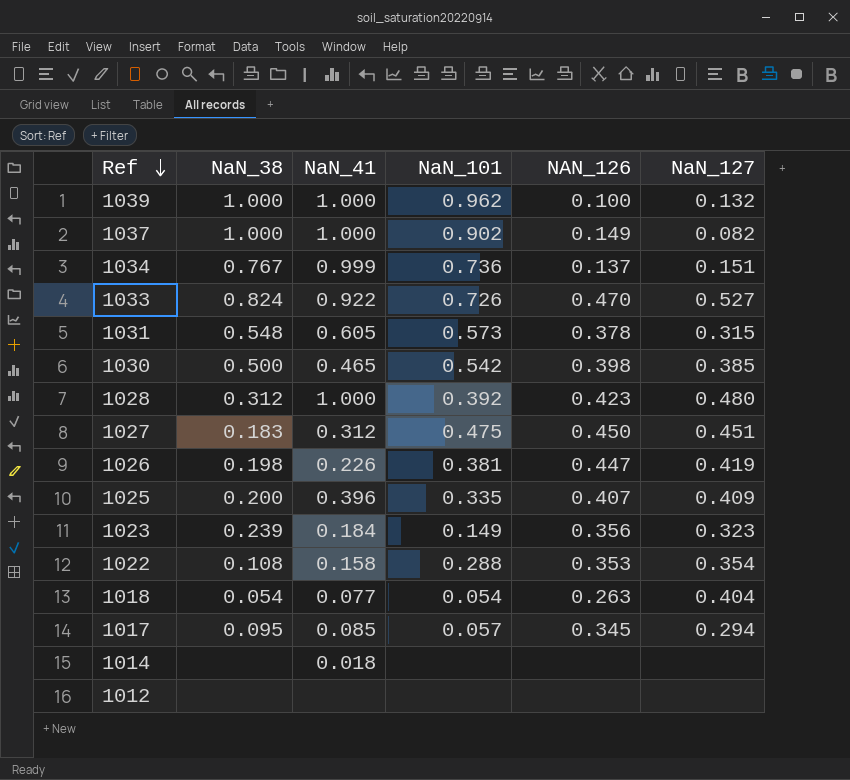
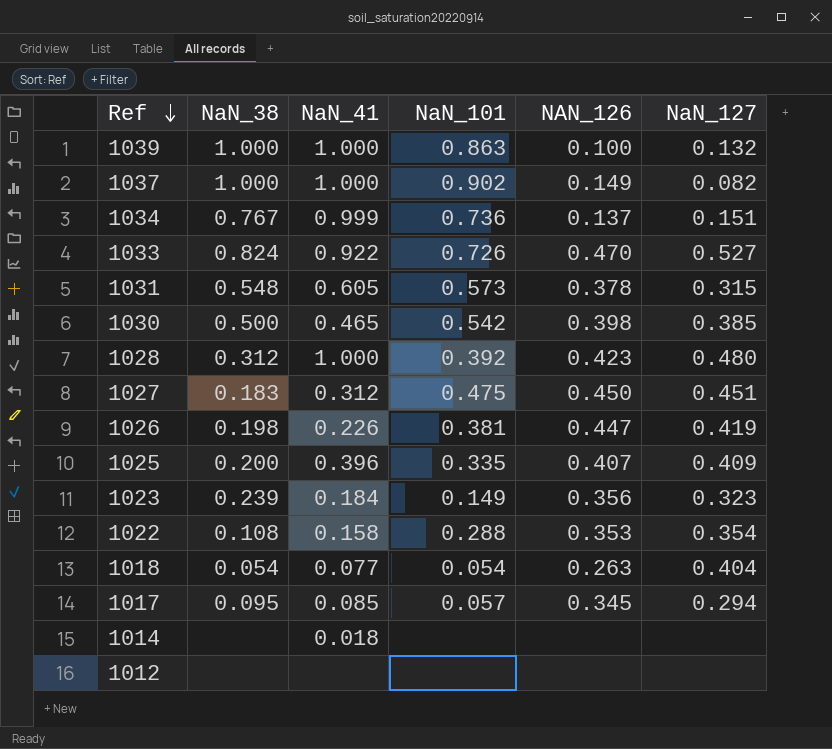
1039 | NaN_101: 0.962 -> 0.863

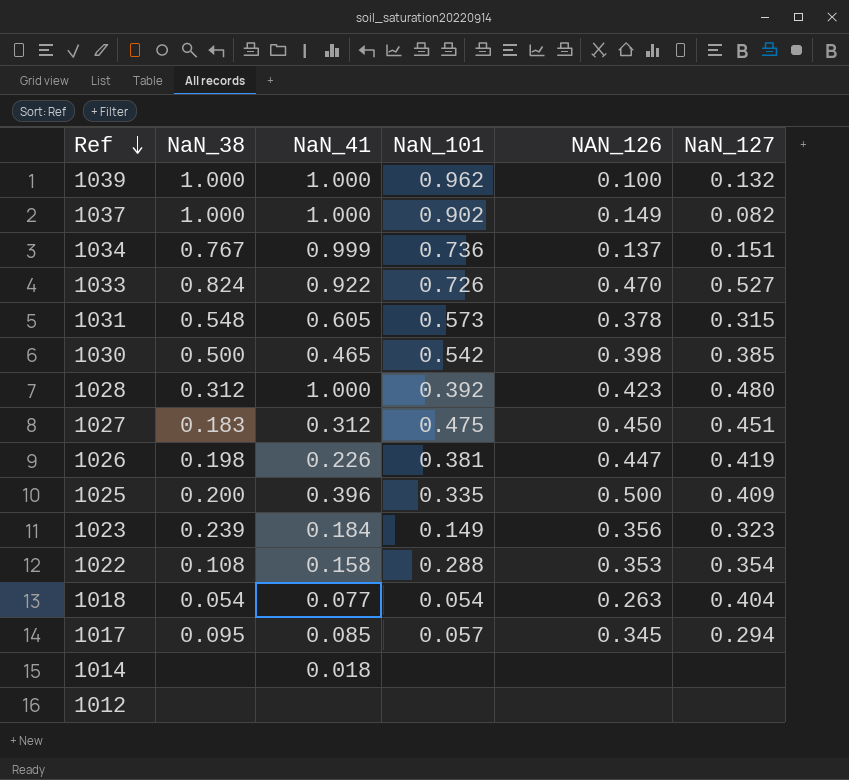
1039 | NaN_101: 0.863 -> 0.962
1025 | NAN_126: 0.407 -> 0.500

